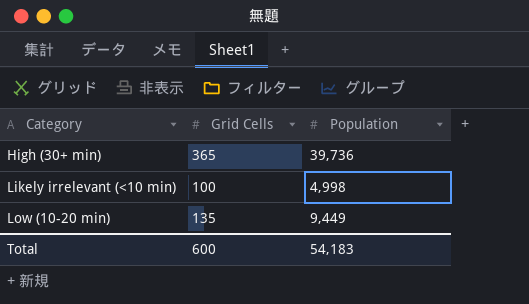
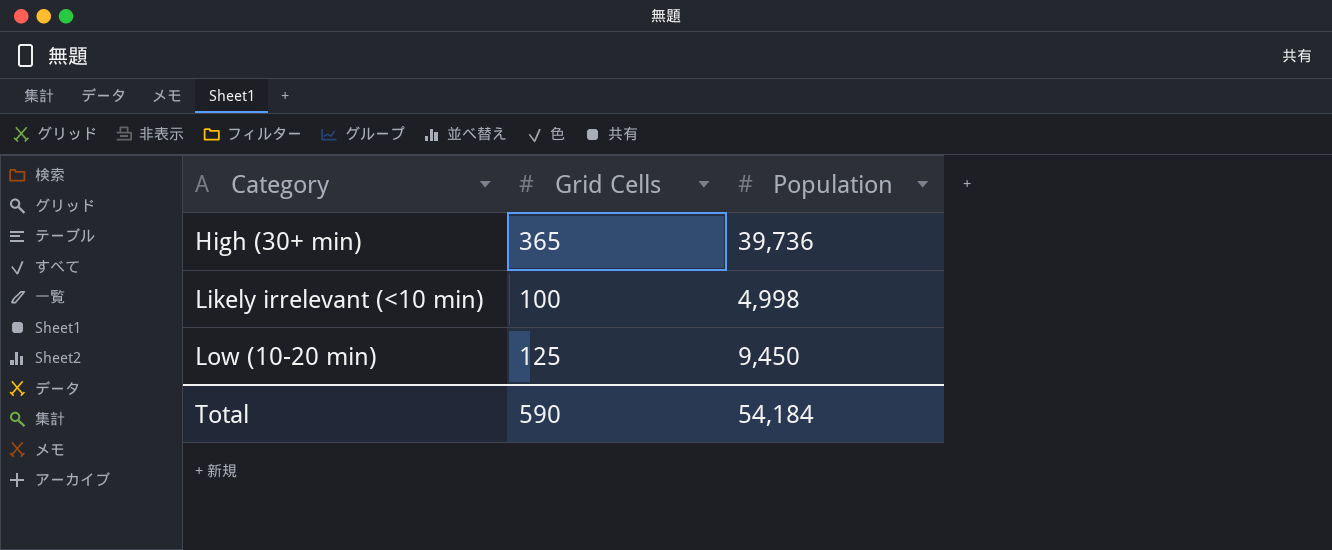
Low (10-20 min) | Grid Cells: 135 -> 125
Low (10-20 min) | Population: 9,449 -> 9,450
Total | Grid Cells: 600 -> 590
Total | Population: 54,183 -> 54,184

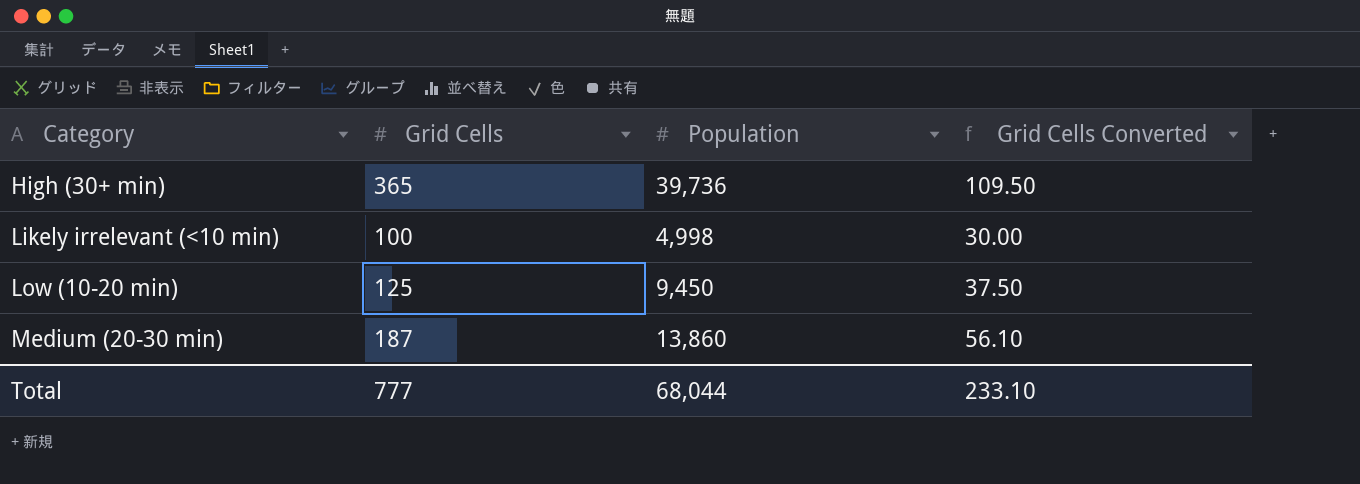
column Grid Cells Converted | formula: none -> [Grid Cells] * 0.3
row Medium (20-30 min): none -> 187 | 13,860 | 56.10
Total | Grid Cells: 590 -> 777
Total | Population: 54,184 -> 68,044

